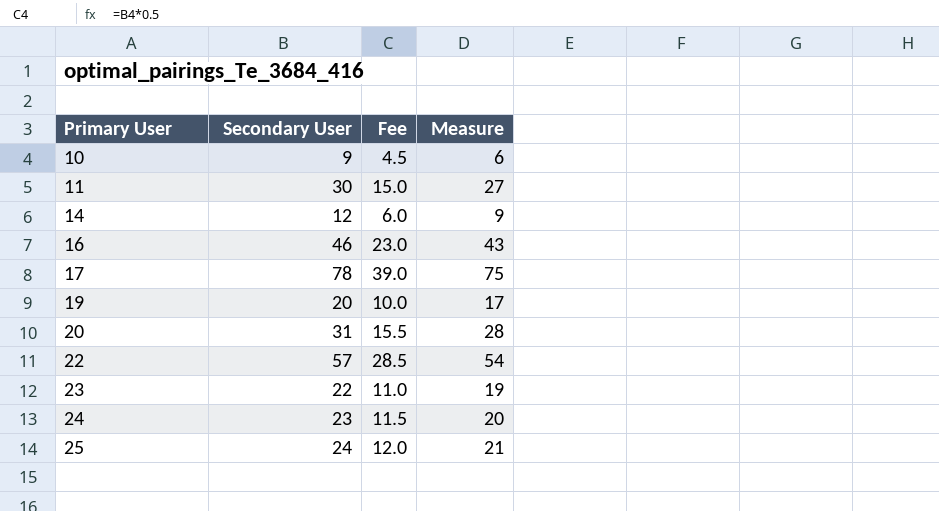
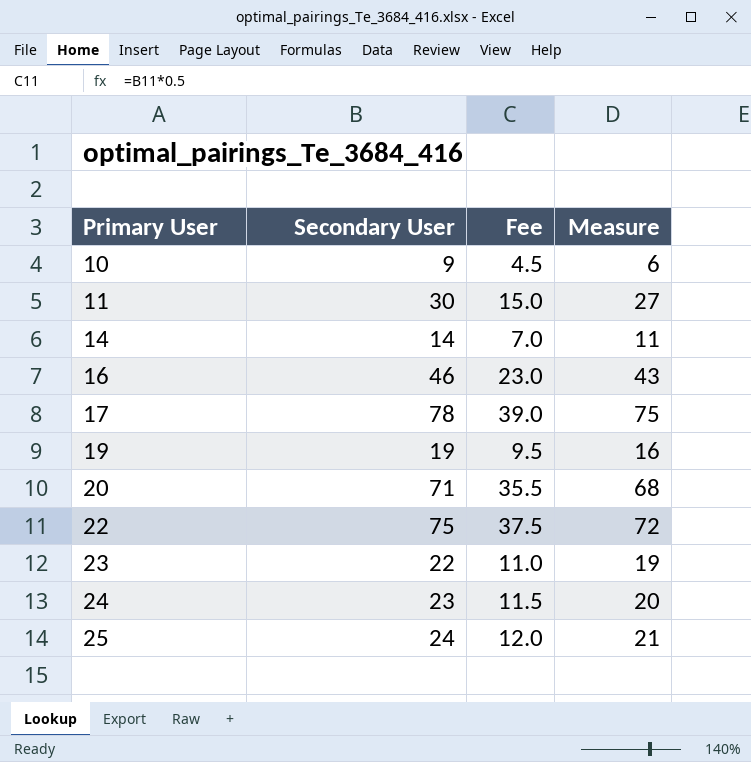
14 | Secondary User: 12 -> 14
14 | Fee: 6.0 -> 7.0
14 | Measure: 9 -> 11
19 | Secondary User: 20 -> 19
19 | Fee: 10.0 -> 9.5
19 | Measure: 17 -> 16
20 | Secondary User: 31 -> 71
20 | Fee: 15.5 -> 35.5
20 | Measure: 28 -> 68
22 | Secondary User: 57 -> 75
22 | Fee: 28.5 -> 37.5
22 | Measure: 54 -> 72

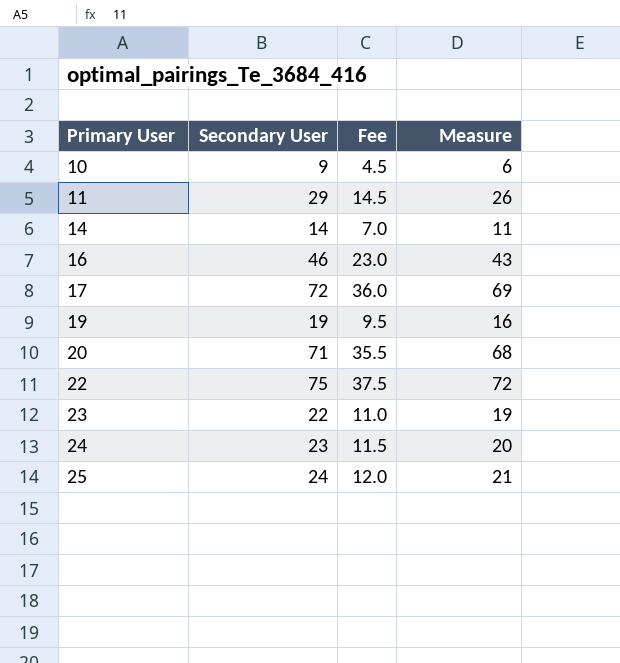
11 | Secondary User: 30 -> 29
11 | Fee: 15.0 -> 14.5
11 | Measure: 27 -> 26
17 | Secondary User: 78 -> 72
17 | Fee: 39.0 -> 36.0
17 | Measure: 75 -> 69

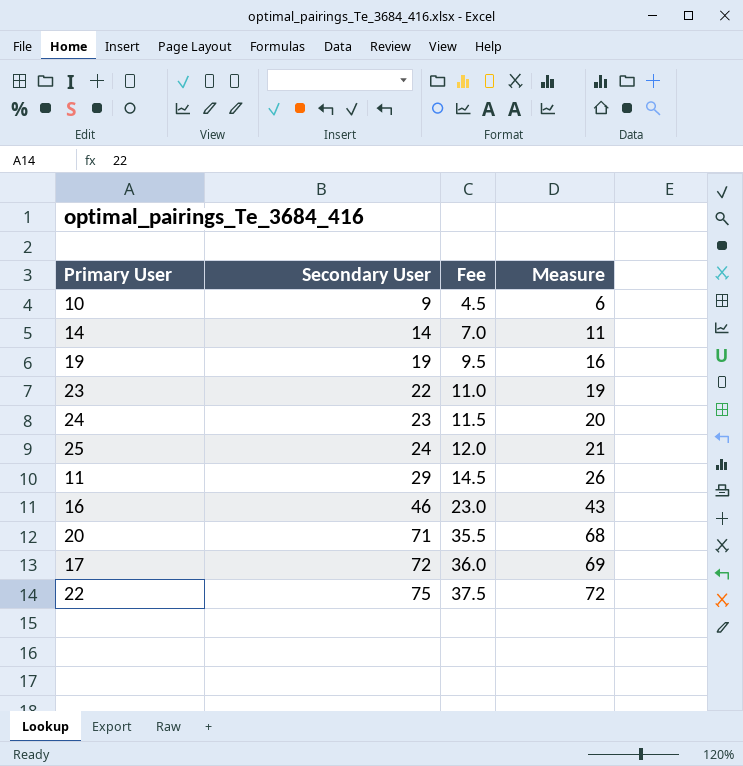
row order: Primary User ascending -> Secondary User ascending

